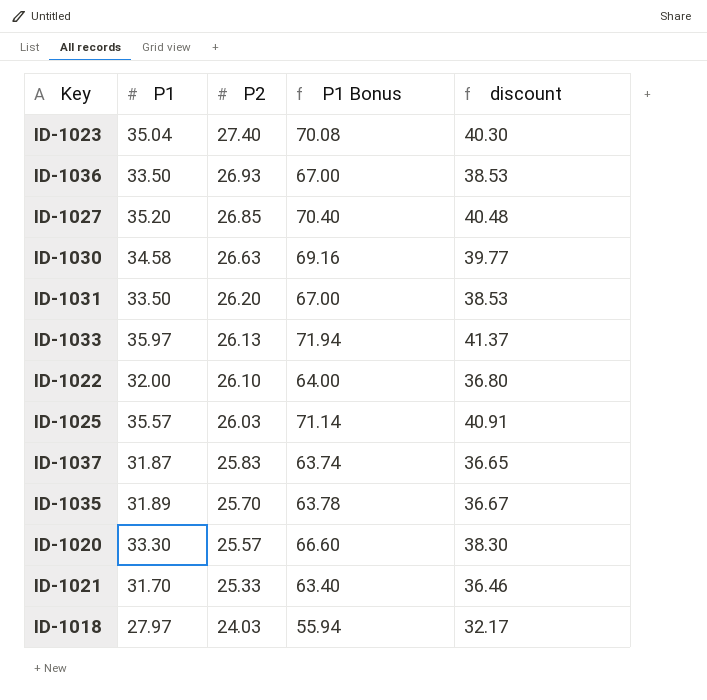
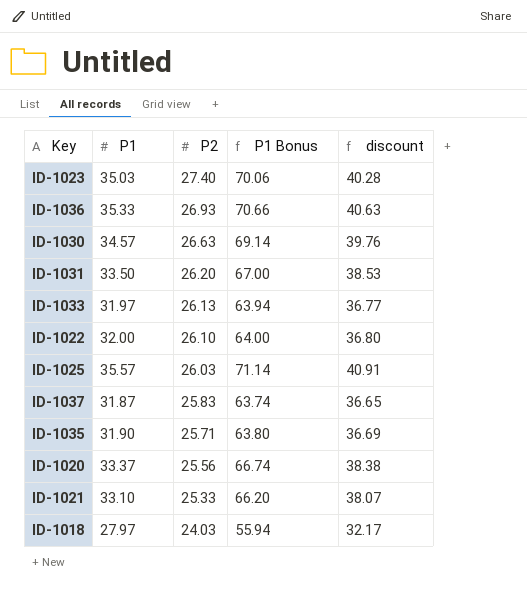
row ID-1027: 35.20 | 26.85 | 70.40 | 40.48 -> none
ID-1023 | P1: 35.04 -> 35.03
ID-1023 | P1 Bonus: 70.08 -> 70.06
ID-1023 | discount: 40.30 -> 40.28
ID-1036 | P1: 33.50 -> 35.33
ID-1036 | P1 Bonus: 67.00 -> 70.66
ID-1036 | discount: 38.53 -> 40.63
ID-1030 | P1: 34.58 -> 34.57
ID-1030 | P1 Bonus: 69.16 -> 69.14
ID-1030 | discount: 39.77 -> 39.76
ID-1033 | P1: 35.97 -> 31.97
ID-1033 | P1 Bonus: 71.94 -> 63.94
ID-1033 | discount: 41.37 -> 36.77
ID-1035 | P1: 31.89 -> 31.90
ID-1035 | P2: 25.70 -> 25.71
ID-1035 | P1 Bonus: 63.78 -> 63.80
ID-1035 | discount: 36.67 -> 36.69
ID-1020 | P1: 33.30 -> 33.37
ID-1020 | P2: 25.57 -> 25.56
ID-1020 | P1 Bonus: 66.60 -> 66.74
ID-1020 | discount: 38.30 -> 38.38
ID-1021 | P1: 31.70 -> 33.10
ID-1021 | P1 Bonus: 63.40 -> 66.20
ID-1021 | discount: 36.46 -> 38.07

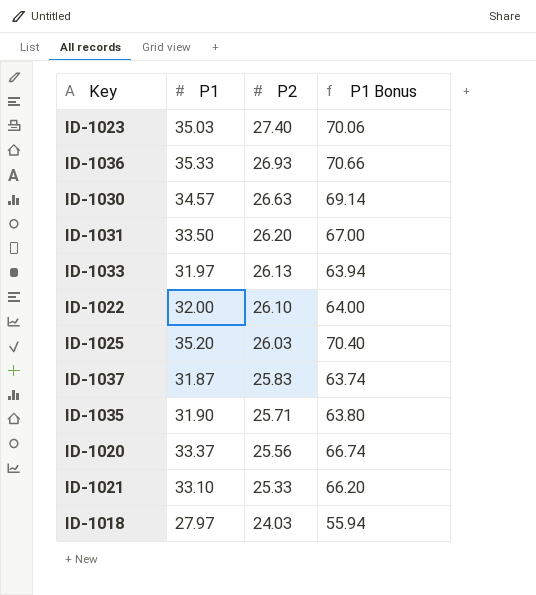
column discount | formula: [P1] * 1.15 -> none
ID-1025 | P1: 35.57 -> 35.20
ID-1025 | P1 Bonus: 71.14 -> 70.40

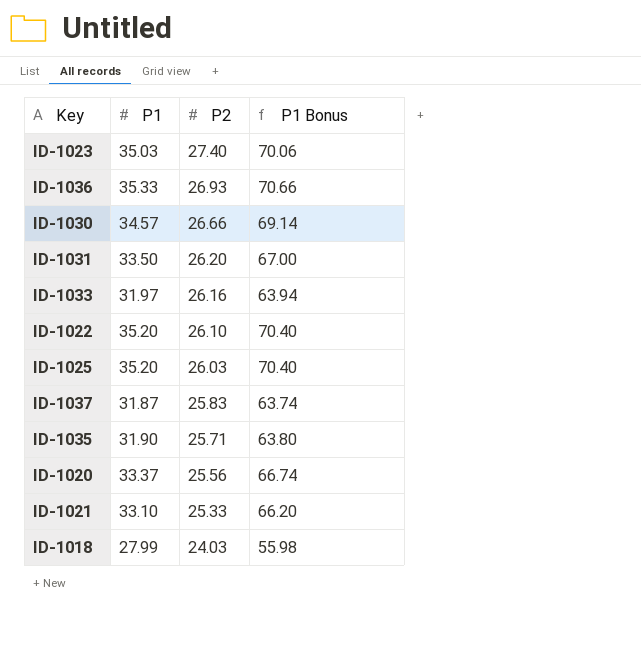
ID-1030 | P2: 26.63 -> 26.66
ID-1033 | P2: 26.13 -> 26.16
ID-1022 | P1: 32.00 -> 35.20
ID-1022 | P1 Bonus: 64.00 -> 70.40
ID-1018 | P1: 27.97 -> 27.99
ID-1018 | P1 Bonus: 55.94 -> 55.98

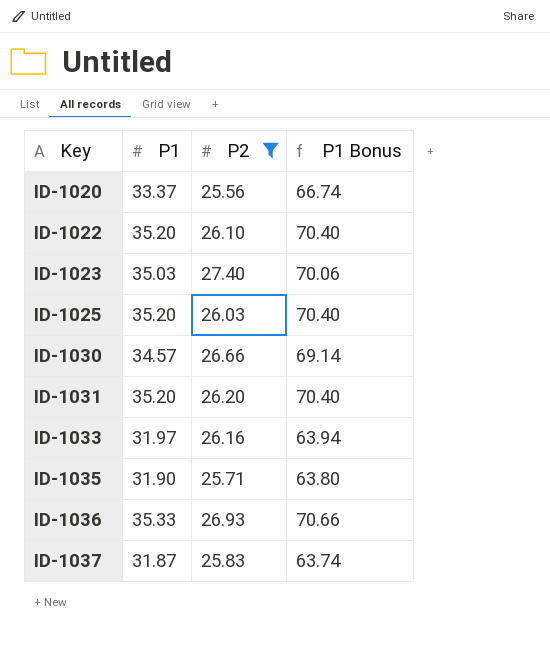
filter: none -> P2 >= 25.56
row order: P2 descending -> Key ascending
ID-1031 | P1: 33.50 -> 35.20
ID-1031 | P1 Bonus: 67.00 -> 70.40

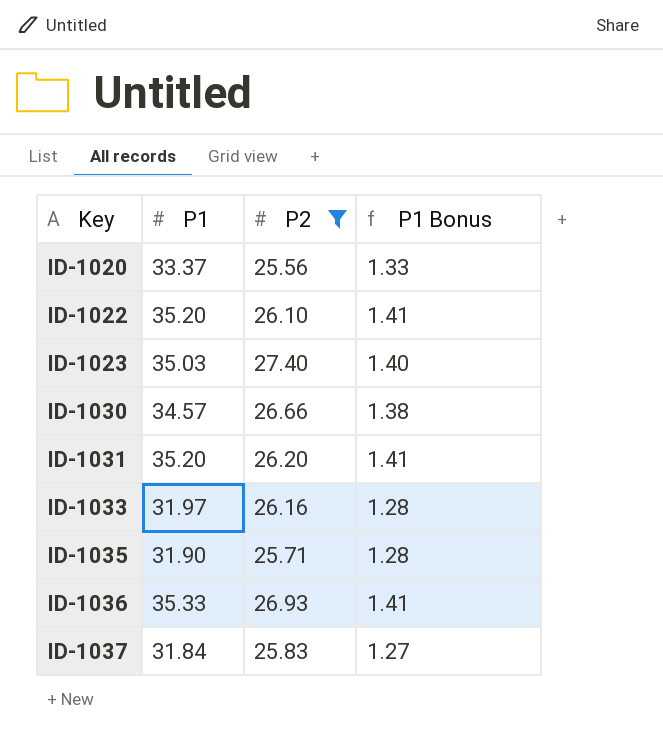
column P1 Bonus | formula: [P1] * 2 -> [P1] * 0.04
row ID-1025: 35.20 | 26.03 | 70.40 -> none
ID-1037 | P1: 31.87 -> 31.84

